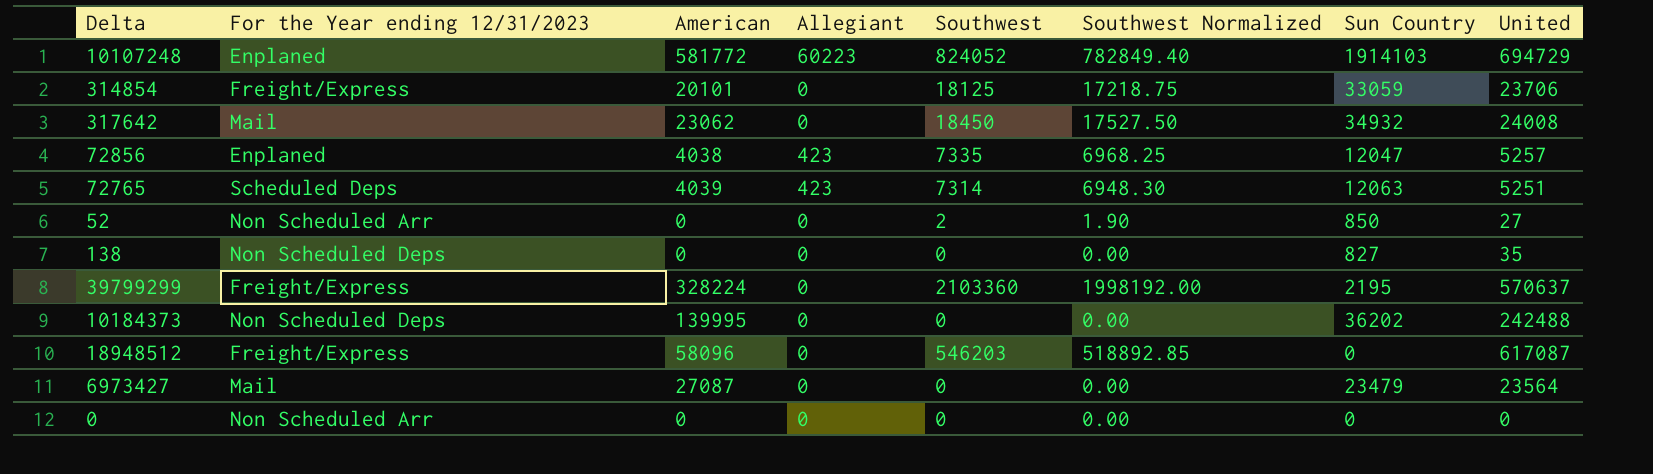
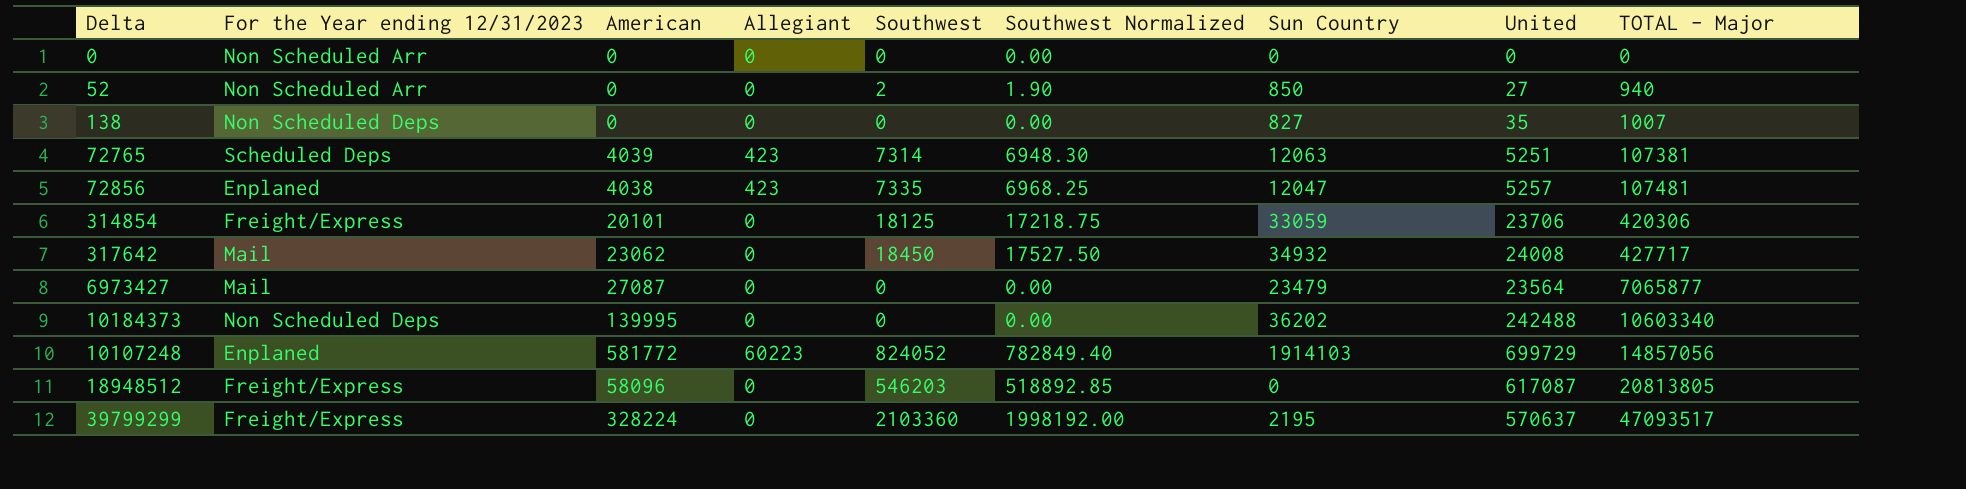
row order: none -> TOTAL - Major ascending
column TOTAL - Major | position: none -> 9
10107248 | United: 694729 -> 699729

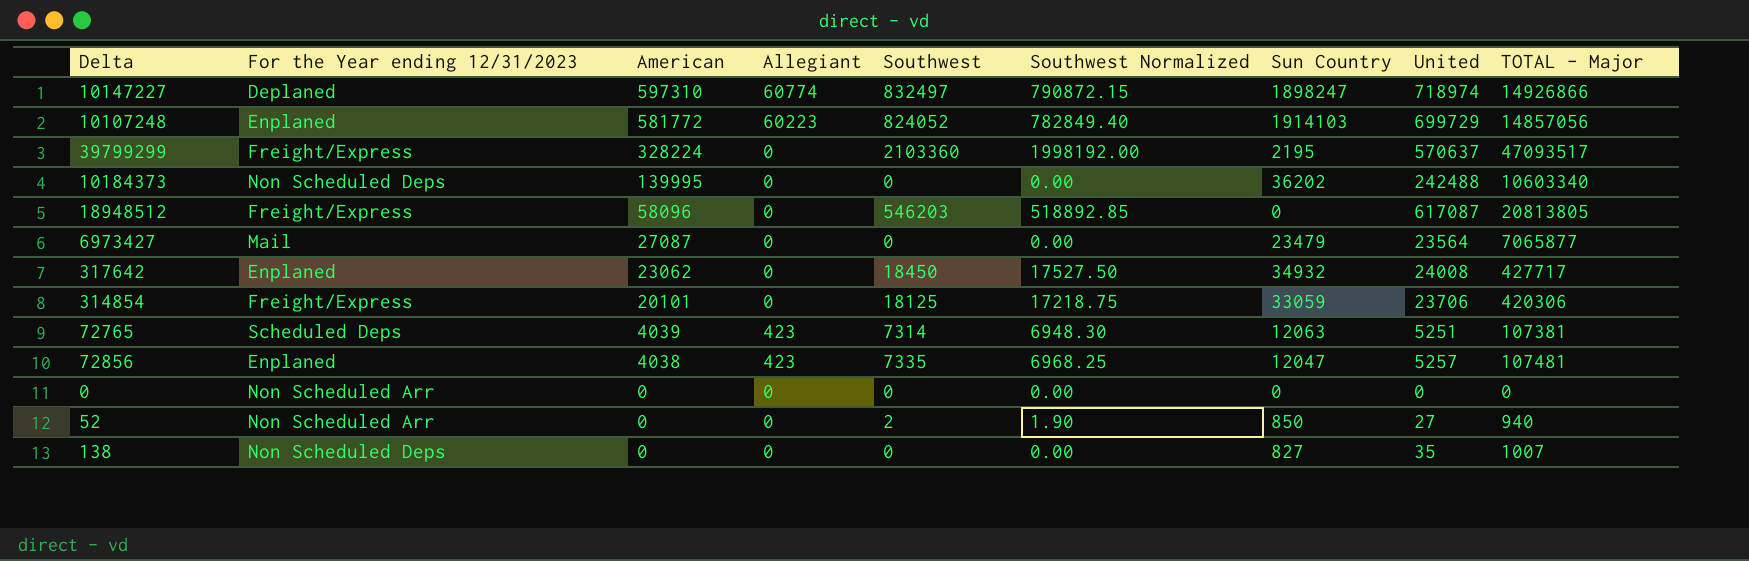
row order: TOTAL - Major ascending -> American descending
row 10147227: none -> Deplaned | 597310 | 60774 | 832497 | 790872.15 | 1898247 | 718974 | 14926866
317642 | For the Year ending 12/31/2023: Mail -> Enplaned

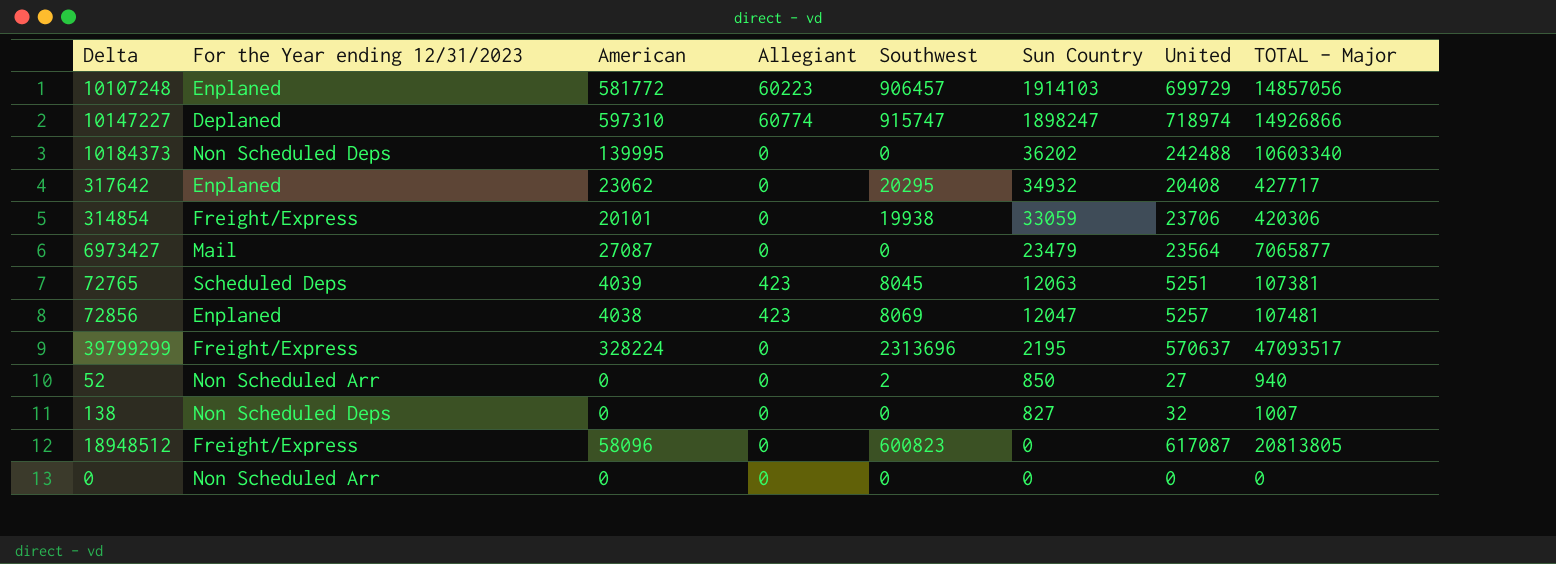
row order: American descending -> Sun Country descending
column Southwest Normalized | formula: [Southwest] * 0.95 -> none
10107248 | Southwest: 824052 -> 906457
10147227 | Southwest: 832497 -> 915747
317642 | Southwest: 18450 -> 20295
317642 | United: 24008 -> 20408
314854 | Southwest: 18125 -> 19938
72765 | Southwest: 7314 -> 8045
72856 | Southwest: 7335 -> 8069
39799299 | Southwest: 2103360 -> 2313696
138 | United: 35 -> 32
18948512 | Southwest: 546203 -> 600823

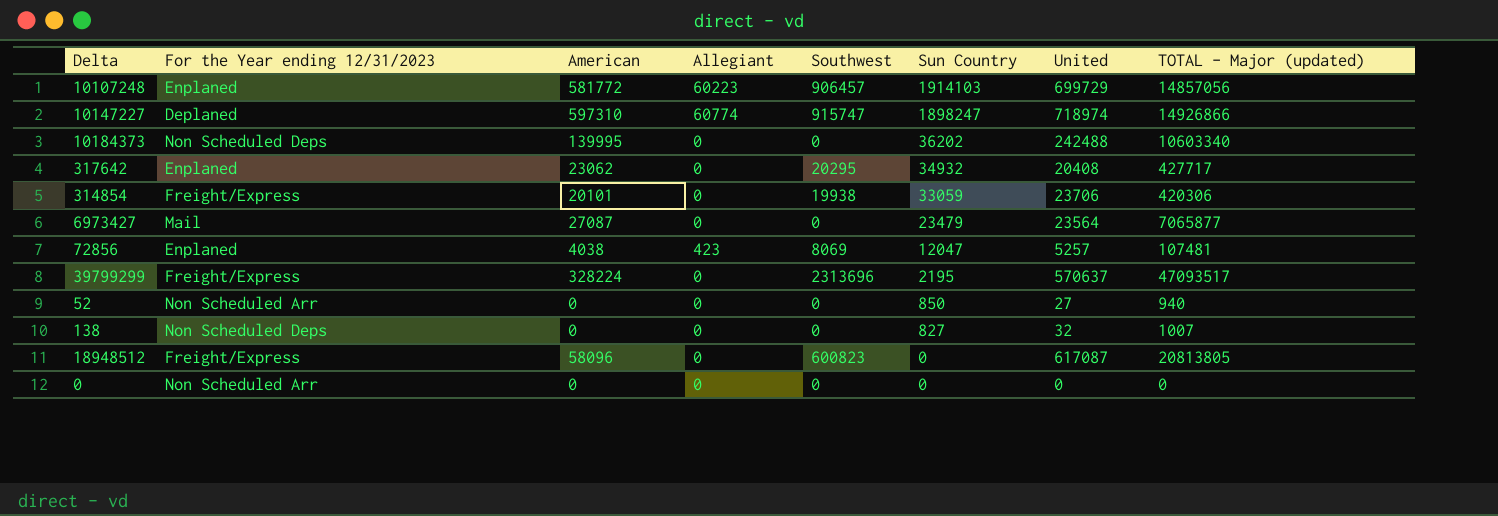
column name: TOTAL - Major -> TOTAL - Major (updated)
row 72765: Scheduled Deps | 4039 | 423 | 8045 | 12063 | 5251 | 107381 -> none
52 | Southwest: 2 -> 0

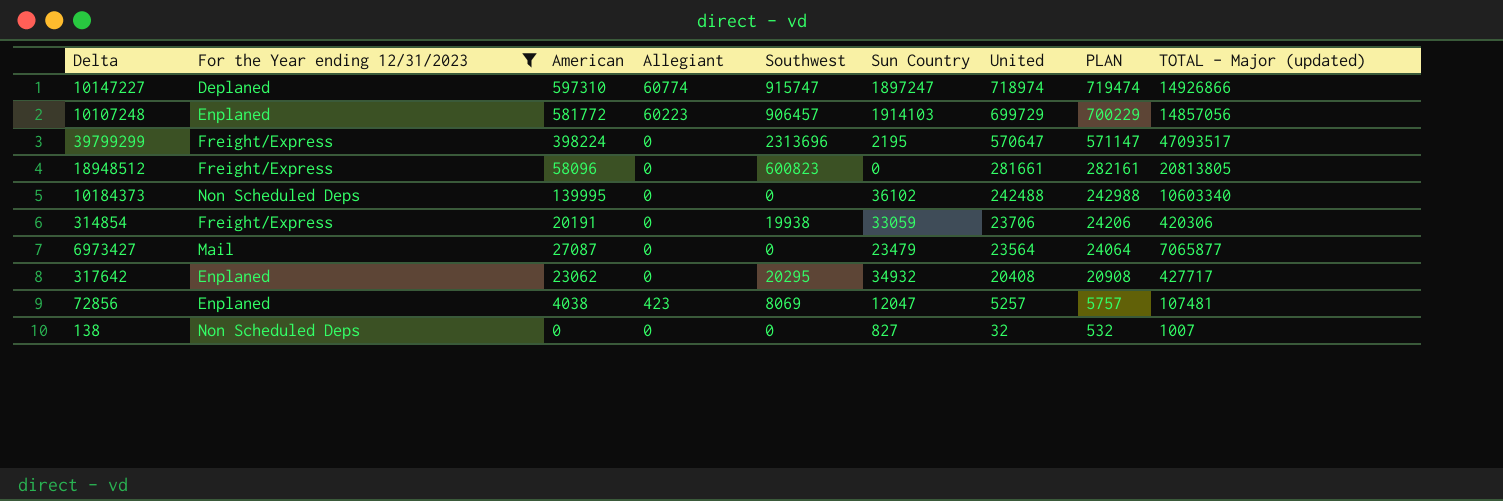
filter: none -> For the Year ending 12/31/2023 != Non Scheduled Arr
row order: Sun Country descending -> United descending
column PLAN | formula: none -> [United] + 500
10147227 | Sun Country: 1898247 -> 1897247
39799299 | American: 328224 -> 398224
39799299 | United: 570637 -> 570647
18948512 | United: 617087 -> 281661
10184373 | Sun Country: 36202 -> 36102
314854 | American: 20101 -> 20191

